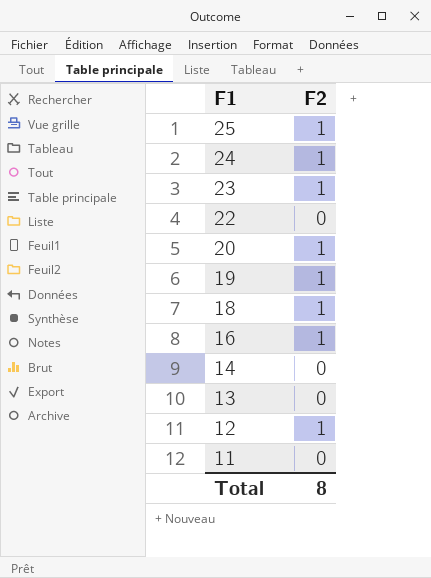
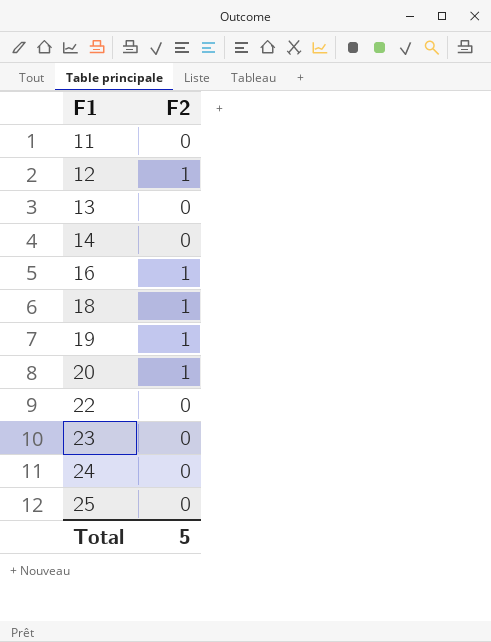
row order: F1 descending -> F1 ascending
23 | F2: 1 -> 0
24 | F2: 1 -> 0
25 | F2: 1 -> 0
Total | F2: 8 -> 5

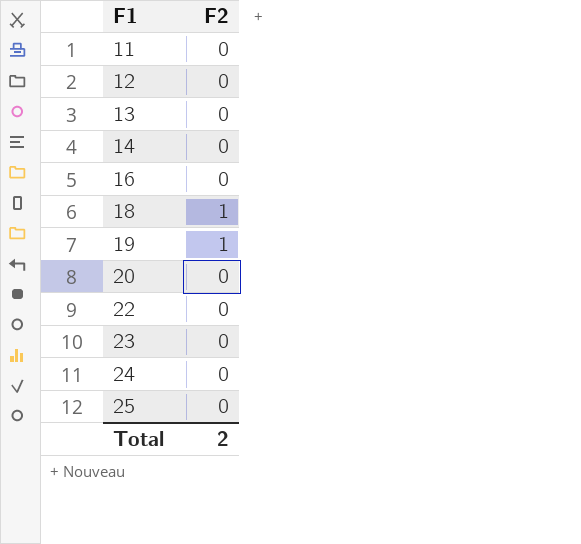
12 | F2: 1 -> 0
16 | F2: 1 -> 0
20 | F2: 1 -> 0
Total | F2: 5 -> 2

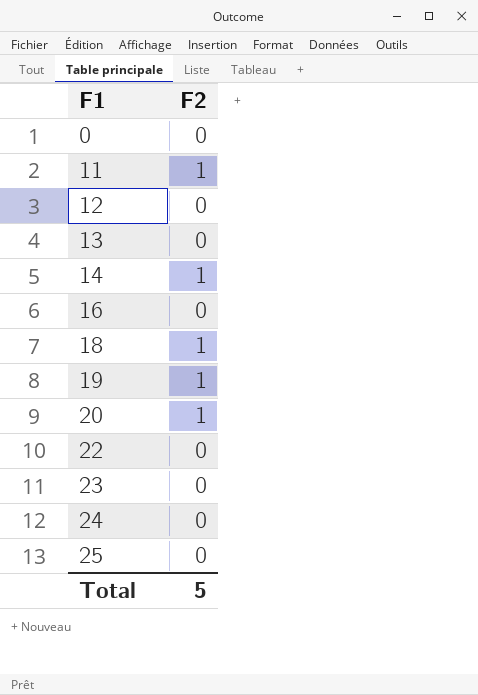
row 0: none -> 0
11 | F2: 0 -> 1
14 | F2: 0 -> 1
20 | F2: 0 -> 1
Total | F2: 2 -> 5

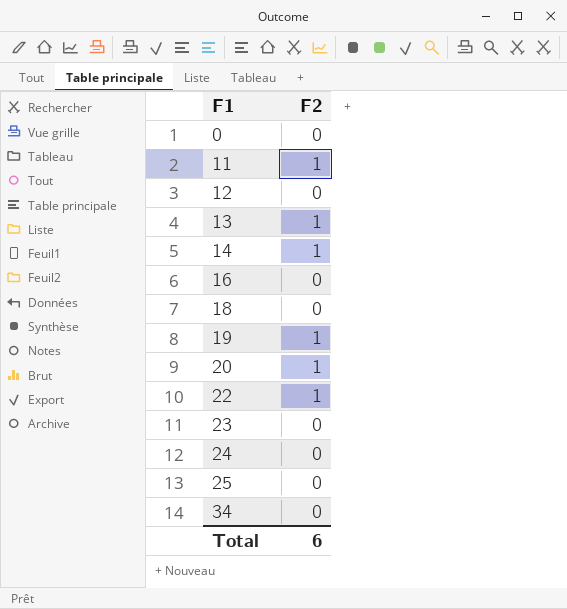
13 | F2: 0 -> 1
18 | F2: 1 -> 0
22 | F2: 0 -> 1
row 34: none -> 0
Total | F2: 5 -> 6

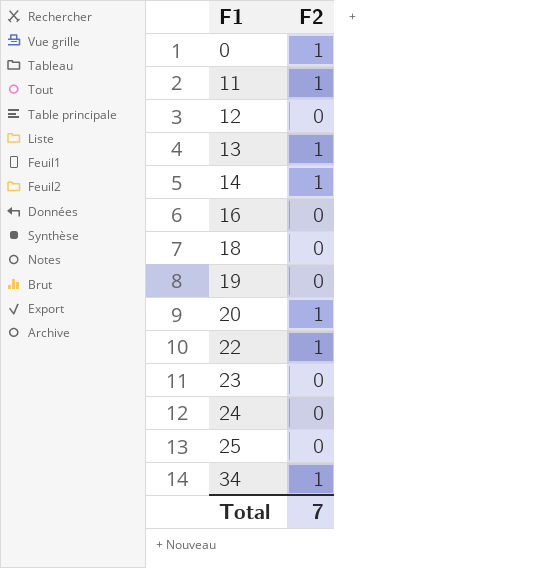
0 | F2: 0 -> 1
19 | F2: 1 -> 0
34 | F2: 0 -> 1
Total | F2: 6 -> 7

